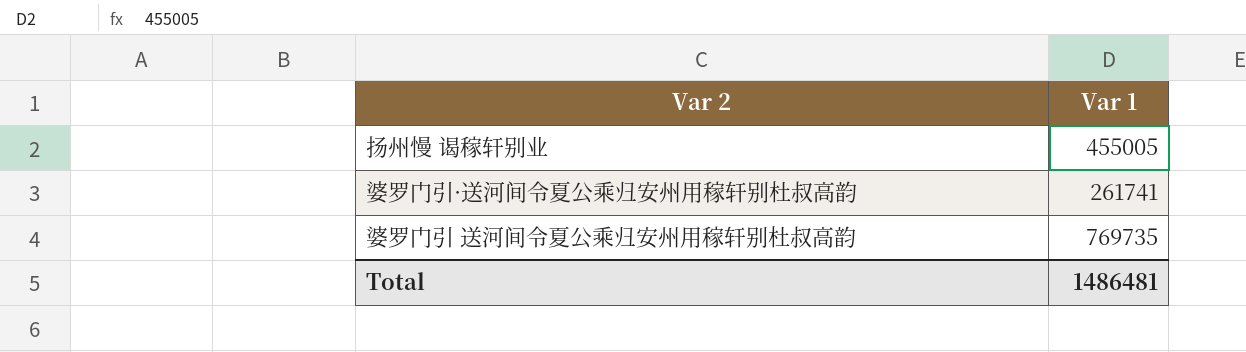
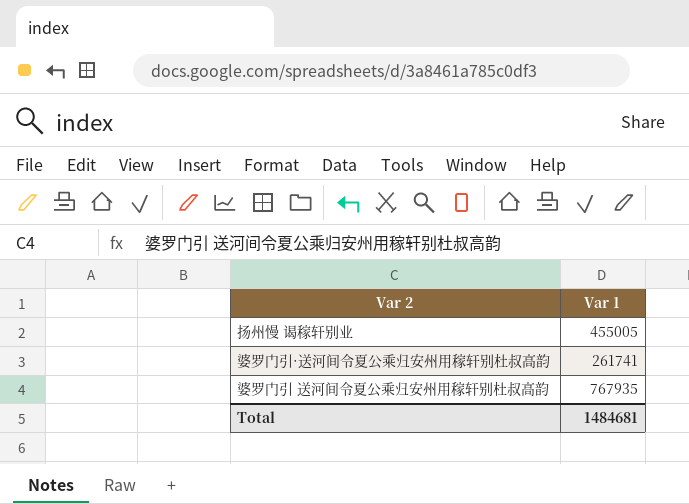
婆罗门引 送河间令夏公乘归安州用稼轩别杜叔高韵 | Var 1: 769735 -> 767935
Total | Var 1: 1486481 -> 1484681

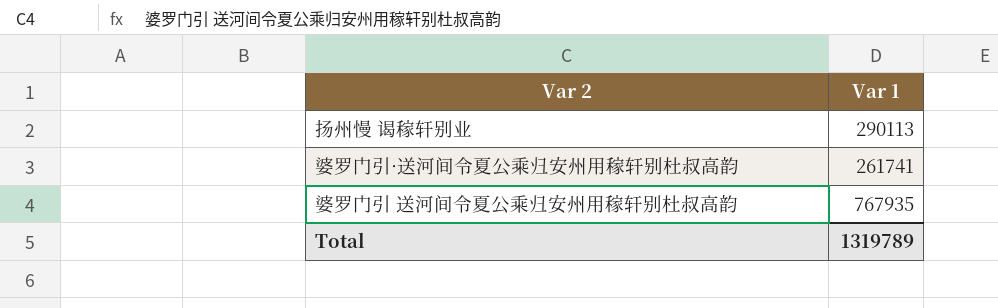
扬州慢 谒稼轩别业 | Var 1: 455005 -> 290113
Total | Var 1: 1484681 -> 1319789

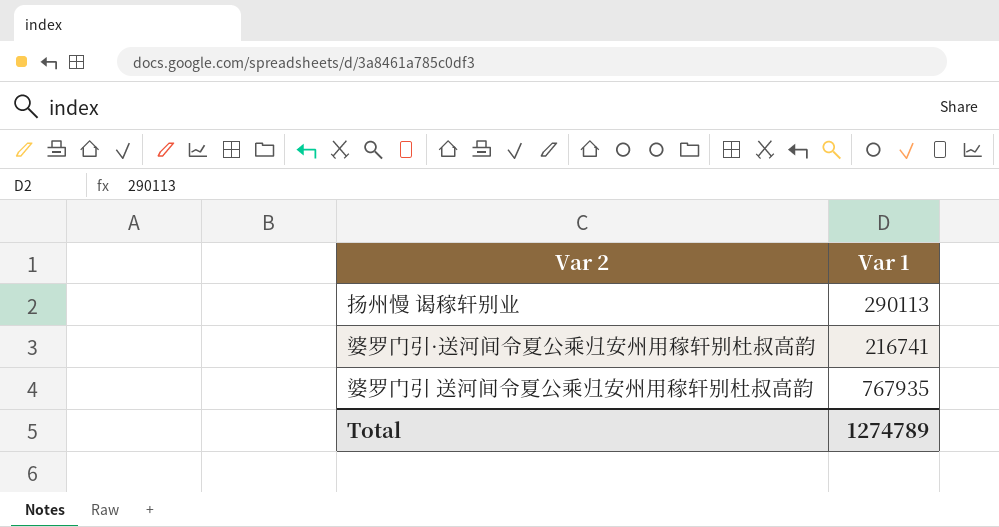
婆罗门引·送河间令夏公乘归安州用稼轩别杜叔高韵 | Var 1: 261741 -> 216741
Total | Var 1: 1319789 -> 1274789

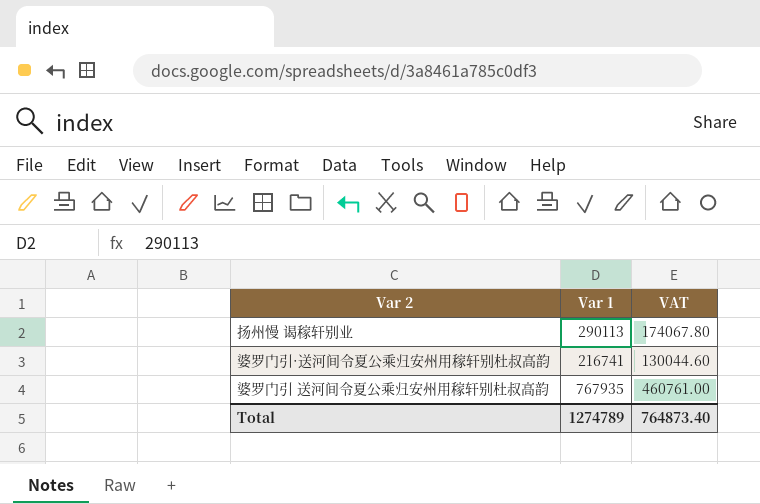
column VAT | formula: none -> [Var 1] * 0.6

